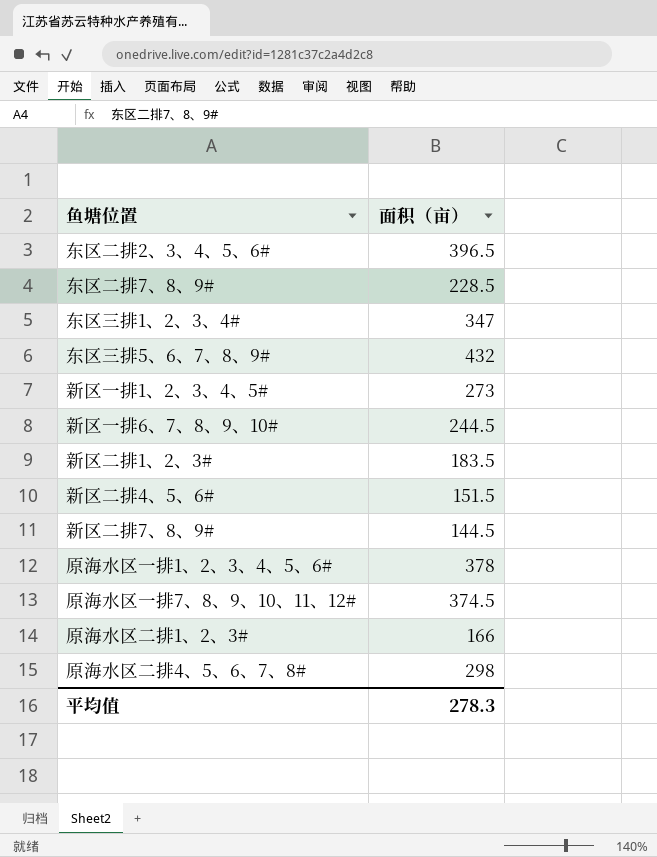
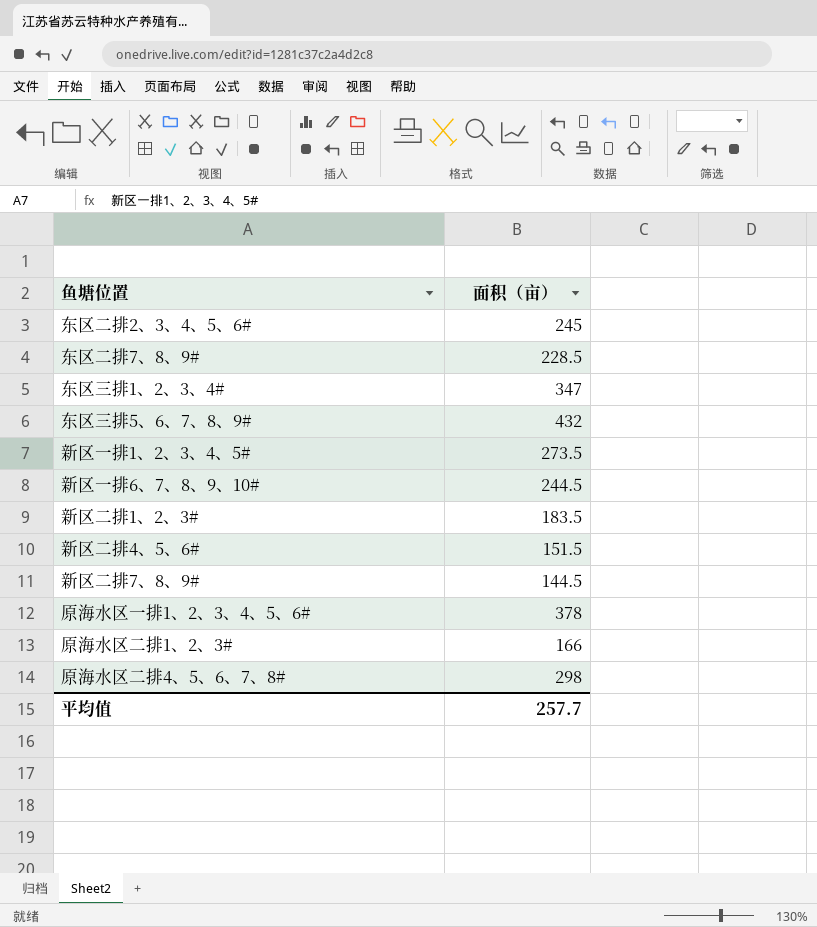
row 原海水区一排7、8、9、10、11、12#: 374.5 -> none
东区二排2、3、4、5、6# | 面积（亩）: 396.5 -> 245
新区一排1、2、3、4、5# | 面积（亩）: 273 -> 273.5
平均值 | 面积（亩）: 278.3 -> 257.7

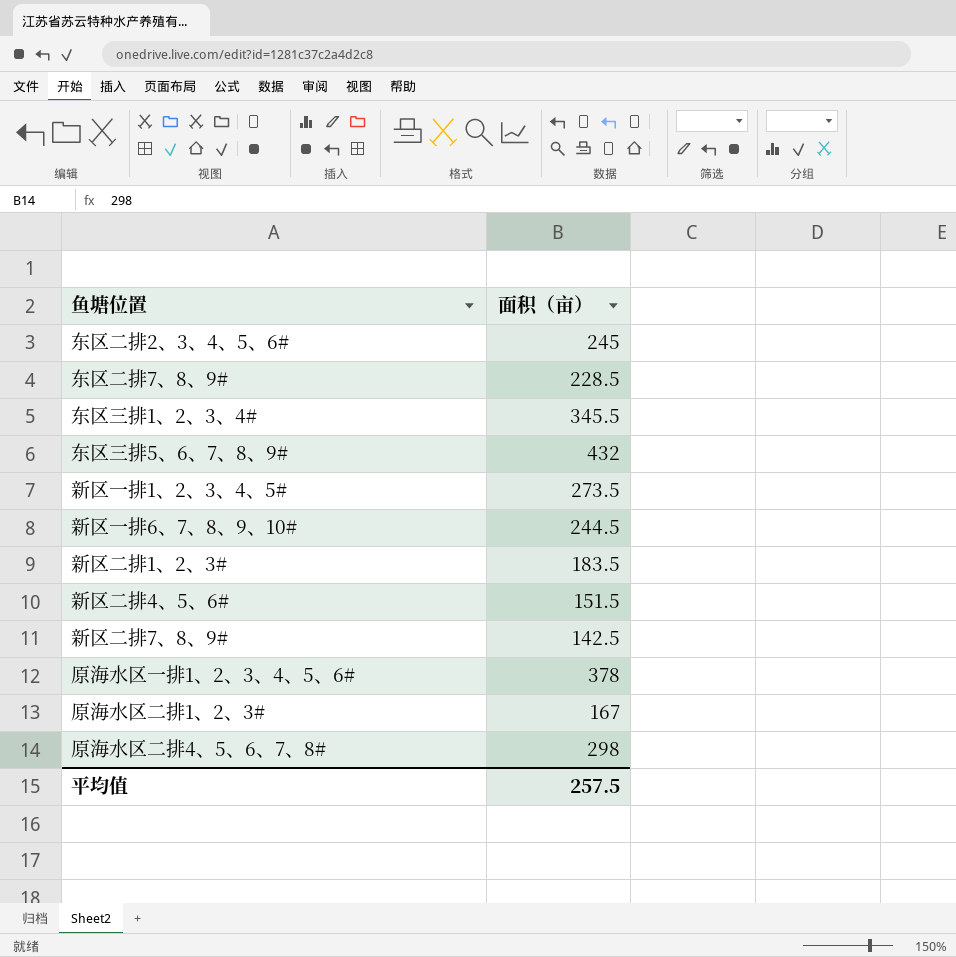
东区三排1、2、3、4# | 面积（亩）: 347 -> 345.5
新区二排7、8、9# | 面积（亩）: 144.5 -> 142.5
原海水区二排1、2、3# | 面积（亩）: 166 -> 167
平均值 | 面积（亩）: 257.7 -> 257.5

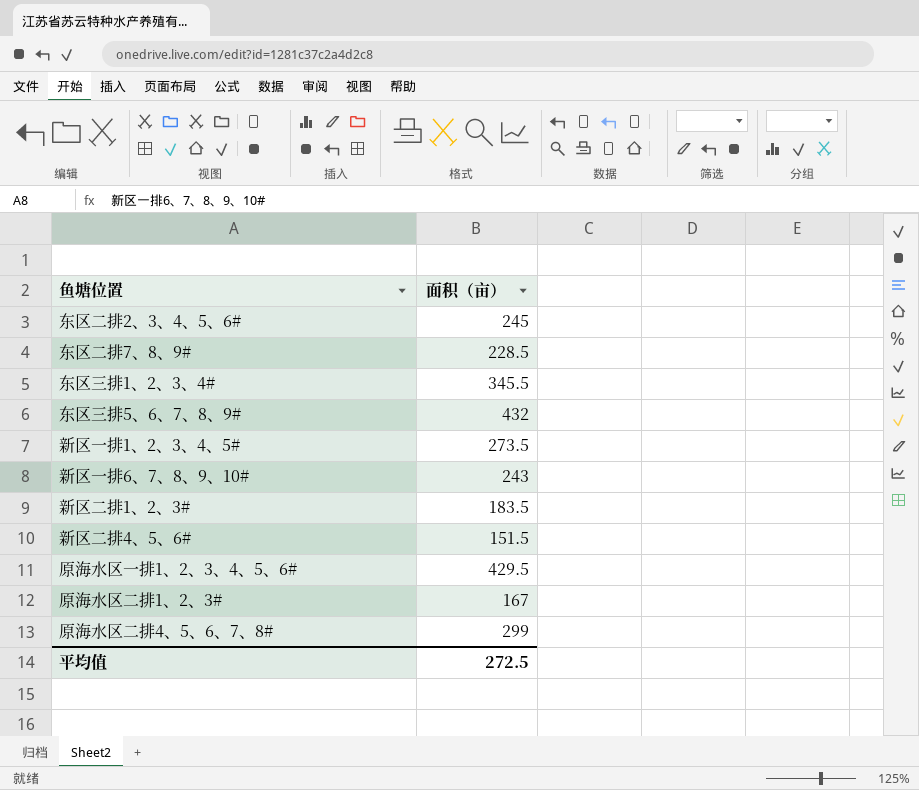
row 新区二排7、8、9#: 142.5 -> none
新区一排6、7、8、9、10# | 面积（亩）: 244.5 -> 243
原海水区一排1、2、3、4、5、6# | 面积（亩）: 378 -> 429.5
原海水区二排4、5、6、7、8# | 面积（亩）: 298 -> 299
平均值 | 面积（亩）: 257.5 -> 272.5

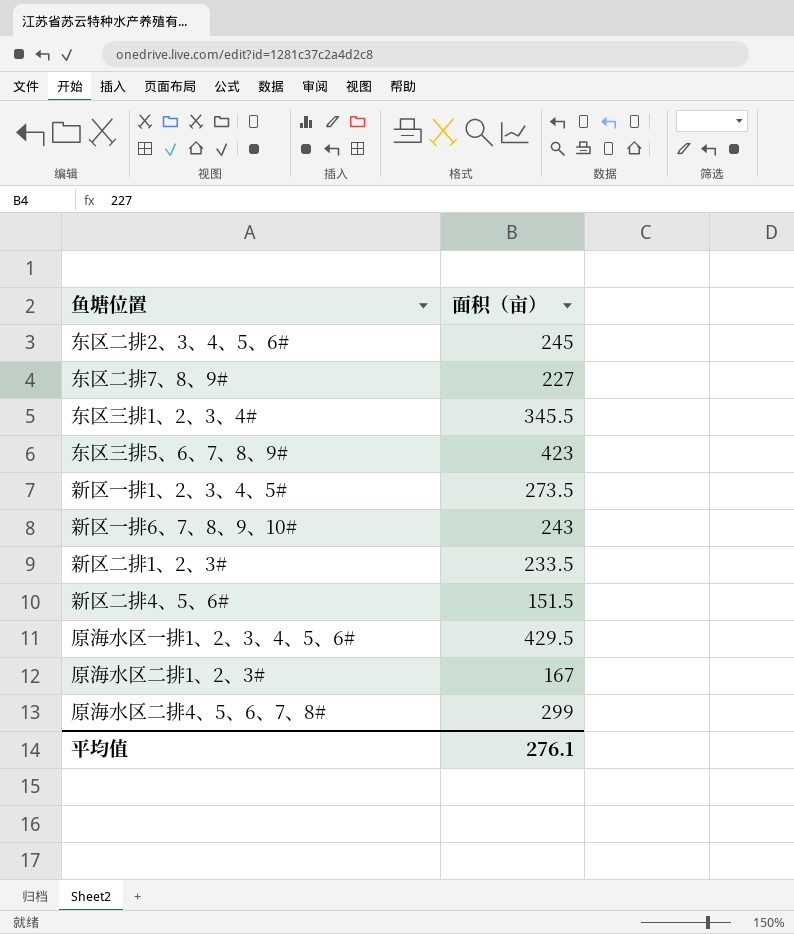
东区二排7、8、9# | 面积（亩）: 228.5 -> 227
东区三排5、6、7、8、9# | 面积（亩）: 432 -> 423
新区二排1、2、3# | 面积（亩）: 183.5 -> 233.5
平均值 | 面积（亩）: 272.5 -> 276.1

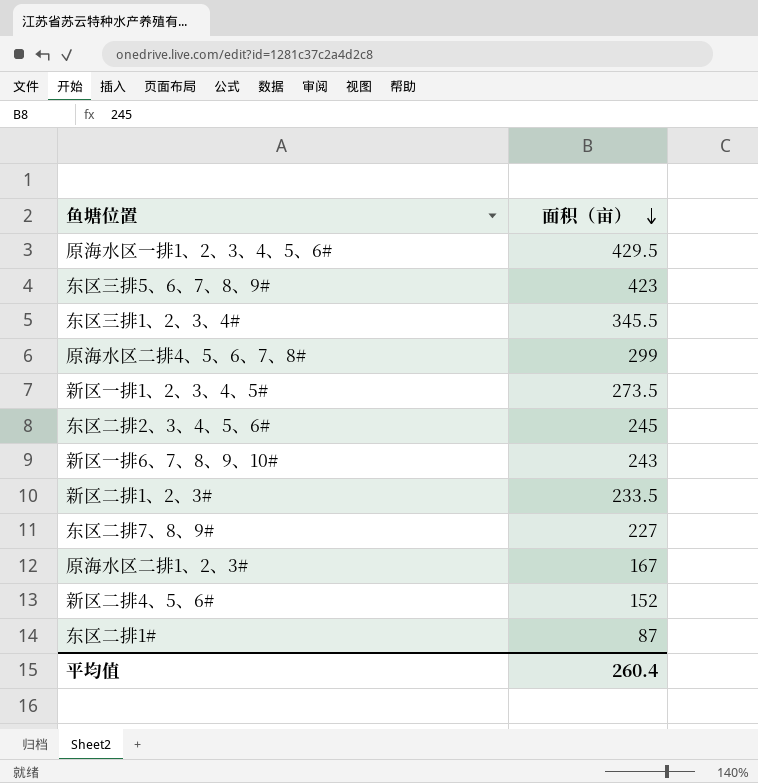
row order: none -> 面积（亩） descending
新区二排4、5、6# | 面积（亩）: 151.5 -> 152
row 东区二排1#: none -> 87
平均值 | 面积（亩）: 276.1 -> 260.4

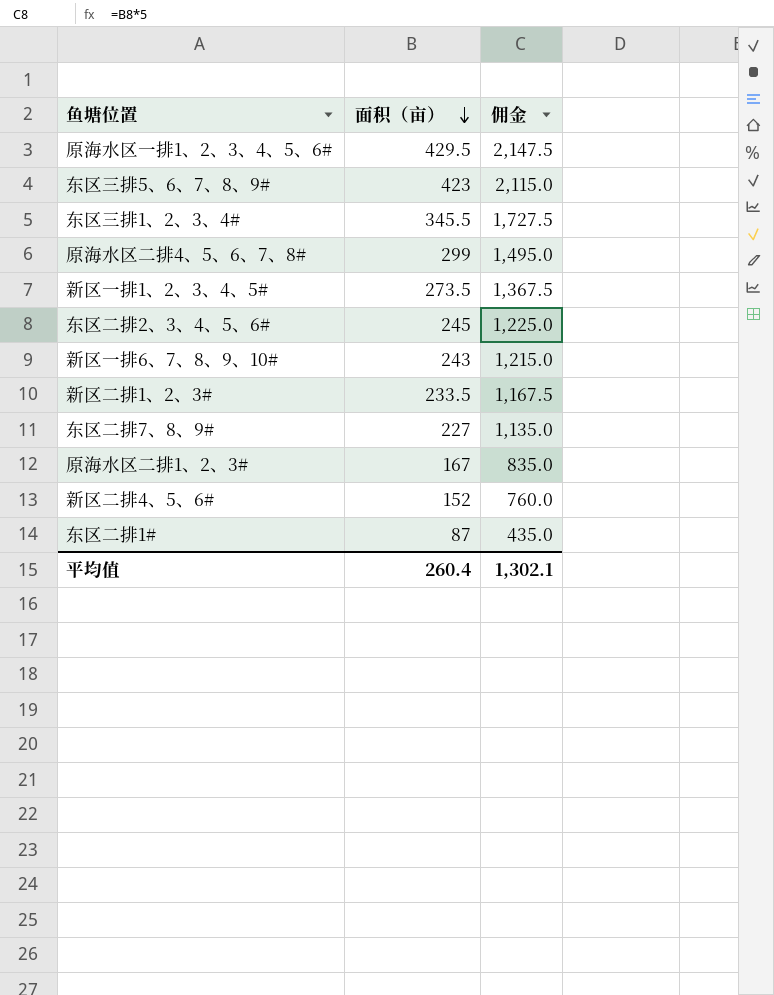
column 佣金 | formula: none -> [面积（亩）] * 5

